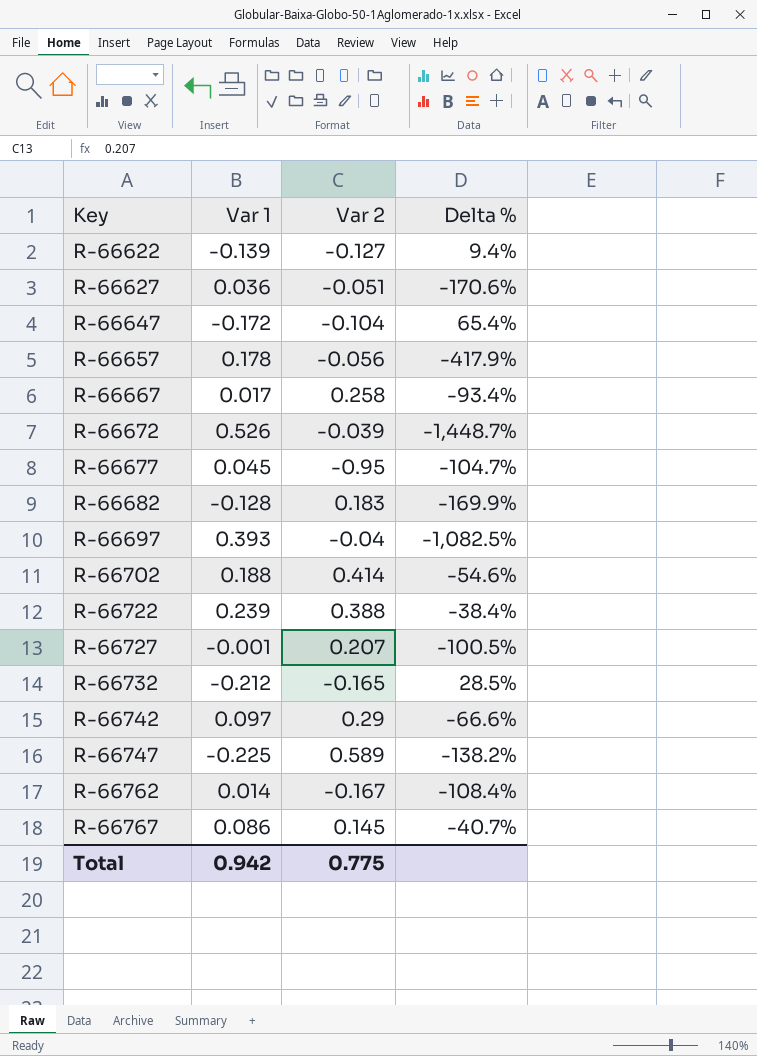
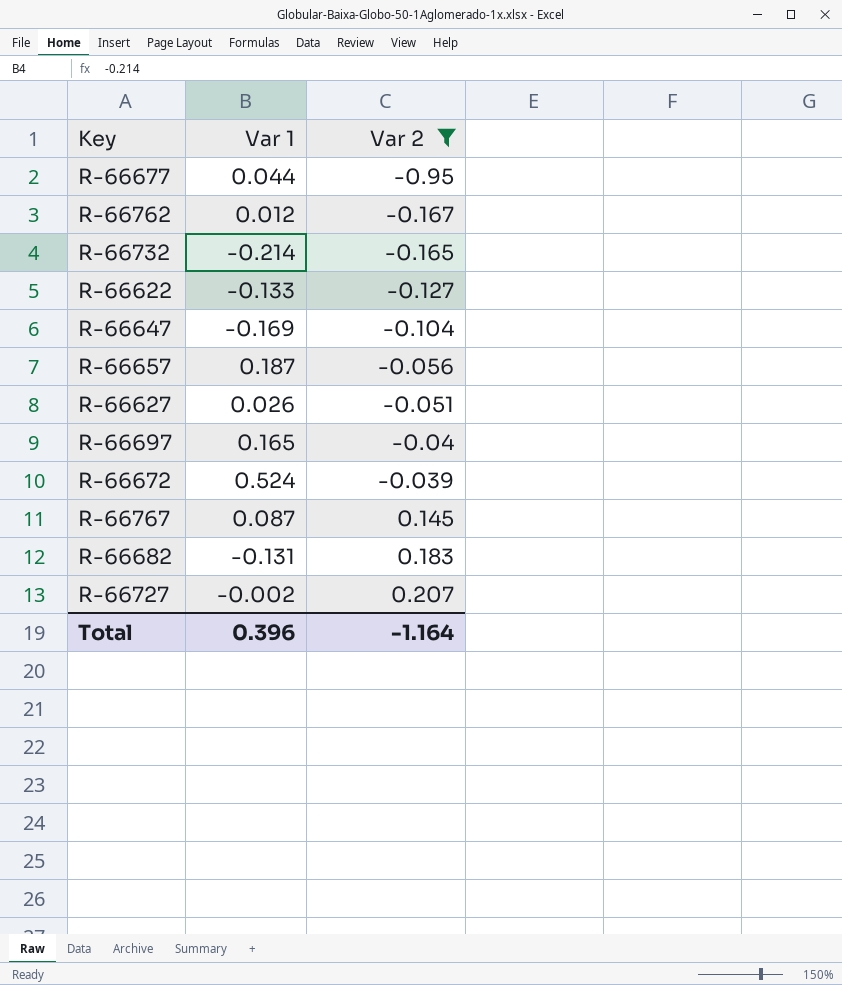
filter: none -> Var 2 <= 0.207
row order: Key ascending -> Var 2 ascending
column Delta % | formula: ([Var 1] - [Var 2]) / [Var 2] -> none
R-66677 | Var 1: 0.045 -> 0.044
R-66762 | Var 1: 0.014 -> 0.012
R-66732 | Var 1: -0.212 -> -0.214
R-66622 | Var 1: -0.139 -> -0.133
R-66647 | Var 1: -0.172 -> -0.169
R-66657 | Var 1: 0.178 -> 0.187
R-66627 | Var 1: 0.036 -> 0.026
R-66697 | Var 1: 0.393 -> 0.165
R-66672 | Var 1: 0.526 -> 0.524
R-66767 | Var 1: 0.086 -> 0.087
R-66682 | Var 1: -0.128 -> -0.131
R-66727 | Var 1: -0.001 -> -0.002
Total | Var 1: 0.942 -> 0.396
Total | Var 2: 0.775 -> -1.164

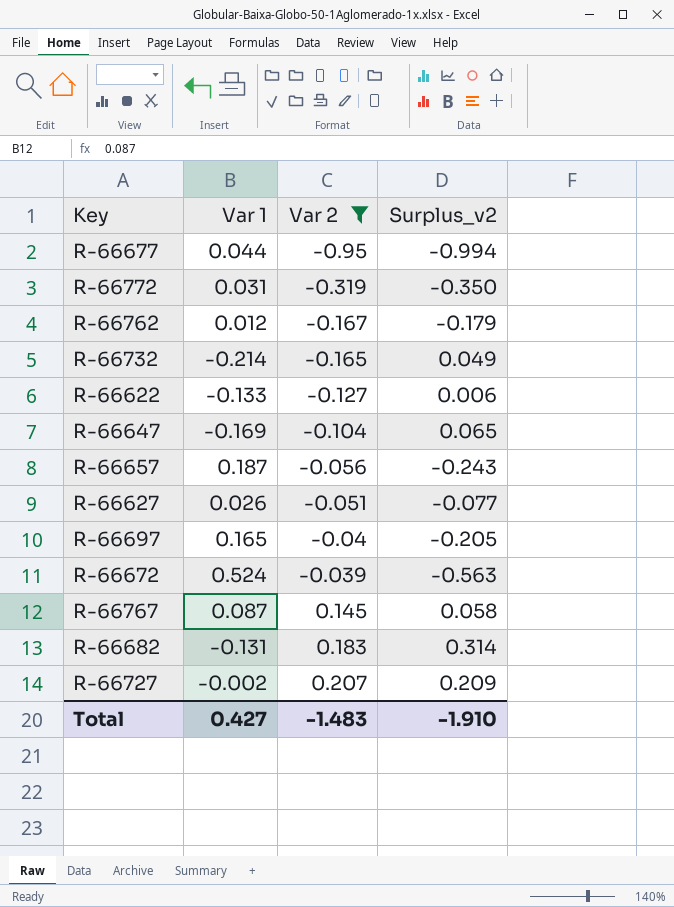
column Surplus_v2 | formula: none -> [Var 2] - [Var 1]
row R-66772: none -> 0.031 | -0.319 | -0.350
Total | Var 1: 0.396 -> 0.427
Total | Var 2: -1.164 -> -1.483

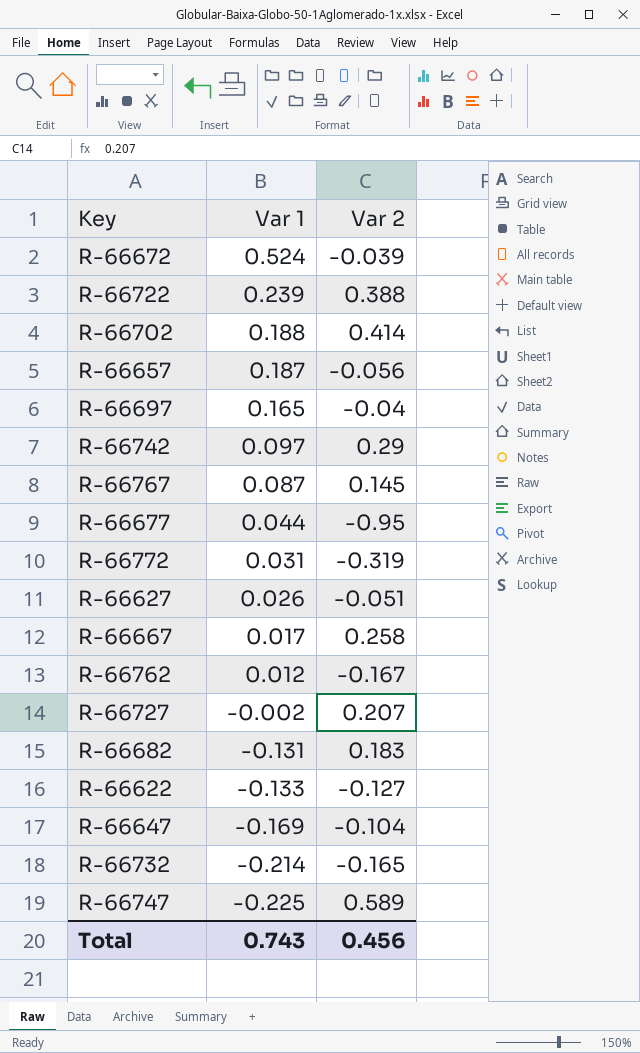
filter: Var 2 <= 0.207 -> none
row order: Var 2 ascending -> Var 1 descending
column Surplus_v2 | formula: [Var 2] - [Var 1] -> none
Total | Var 1: 0.427 -> 0.743
Total | Var 2: -1.483 -> 0.456

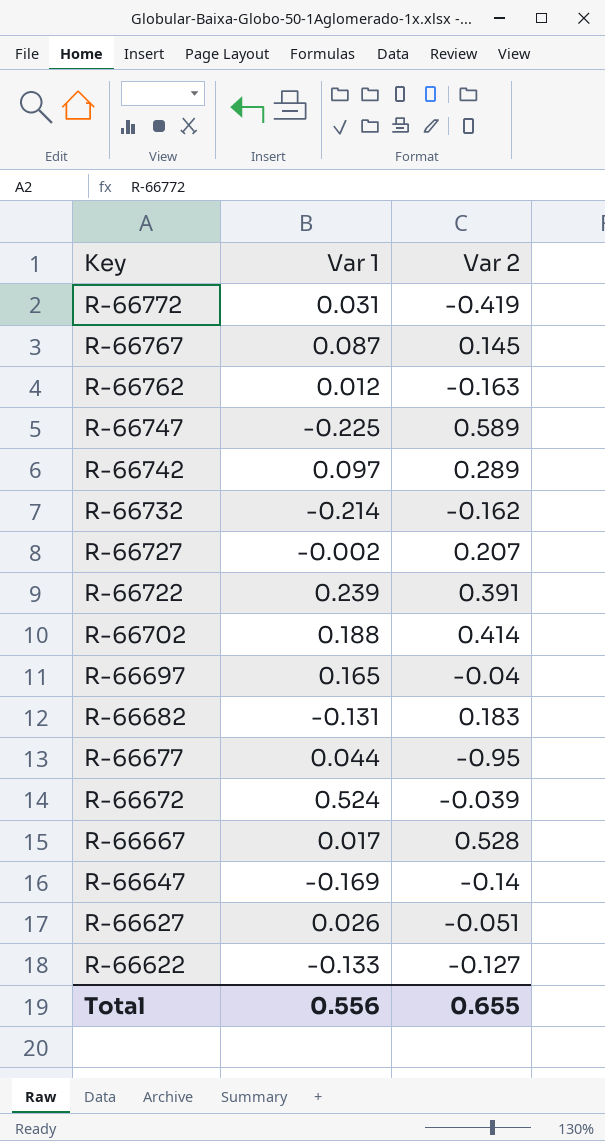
row order: Var 1 descending -> Key descending
row R-66657: 0.187 | -0.056 -> none
R-66772 | Var 2: -0.319 -> -0.419
R-66762 | Var 2: -0.167 -> -0.163
R-66742 | Var 2: 0.29 -> 0.289
R-66732 | Var 2: -0.165 -> -0.162
R-66722 | Var 2: 0.388 -> 0.391
R-66667 | Var 2: 0.258 -> 0.528
R-66647 | Var 2: -0.104 -> -0.14
Total | Var 1: 0.743 -> 0.556
Total | Var 2: 0.456 -> 0.655

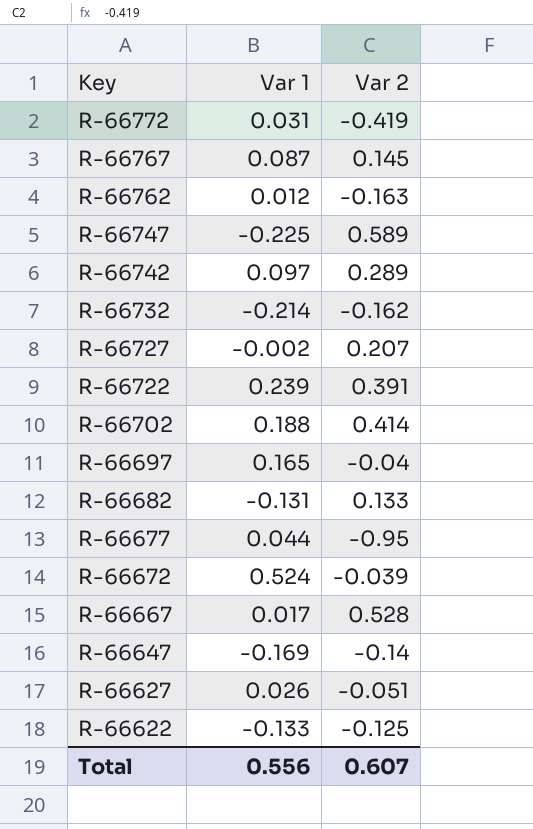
R-66682 | Var 2: 0.183 -> 0.133
R-66622 | Var 2: -0.127 -> -0.125
Total | Var 2: 0.655 -> 0.607

